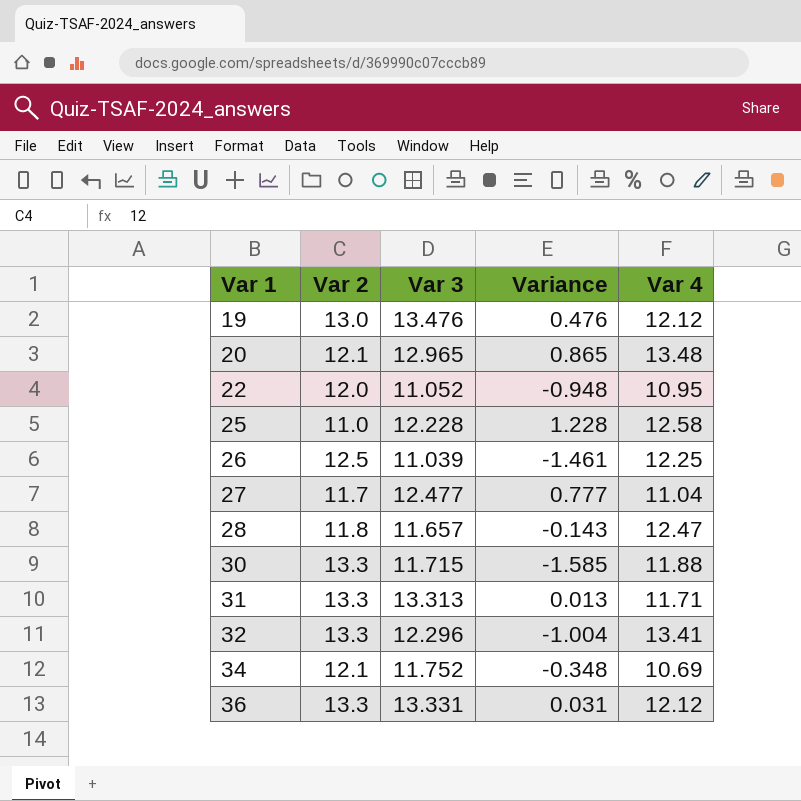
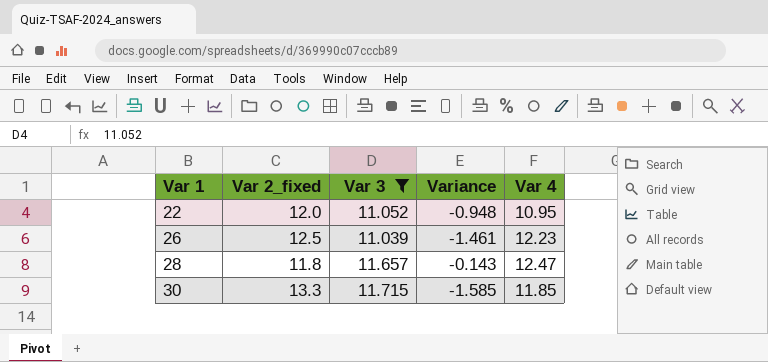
filter: none -> Var 3 <= 11.715
column name: Var 2 -> Var 2_fixed
26 | Var 4: 12.25 -> 12.23
30 | Var 4: 11.88 -> 11.85

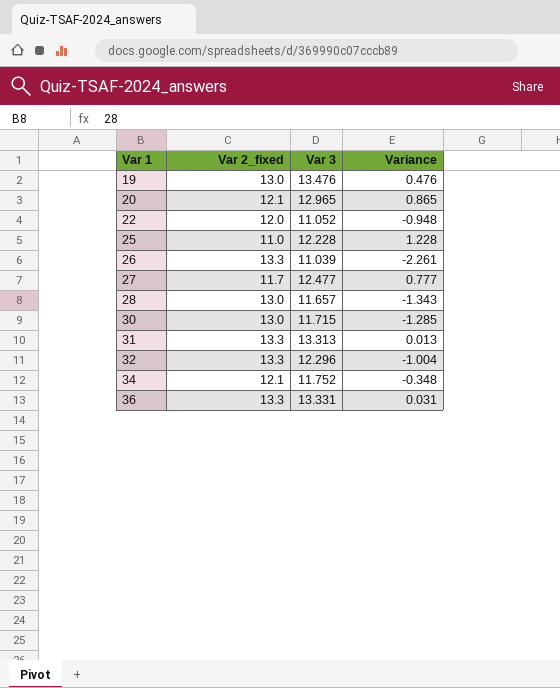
filter: Var 3 <= 11.715 -> none
column Var 4 | position: 5 -> none
26 | Var 2_fixed: 12.5 -> 13.3
26 | Variance: -1.461 -> -2.261
28 | Var 2_fixed: 11.8 -> 13.0
28 | Variance: -0.143 -> -1.343
30 | Var 2_fixed: 13.3 -> 13.0
30 | Variance: -1.585 -> -1.285

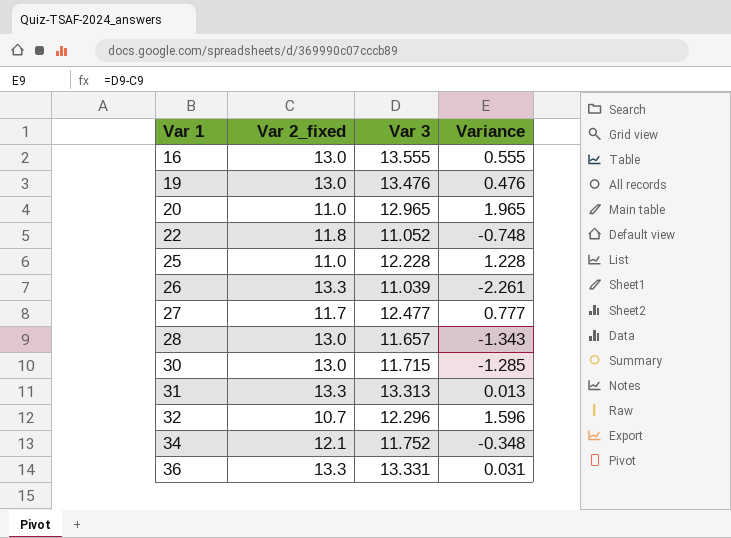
row 16: none -> 13.0 | 13.555 | 0.555
20 | Var 2_fixed: 12.1 -> 11.0
20 | Variance: 0.865 -> 1.965
22 | Var 2_fixed: 12.0 -> 11.8
22 | Variance: -0.948 -> -0.748
32 | Var 2_fixed: 13.3 -> 10.7
32 | Variance: -1.004 -> 1.596

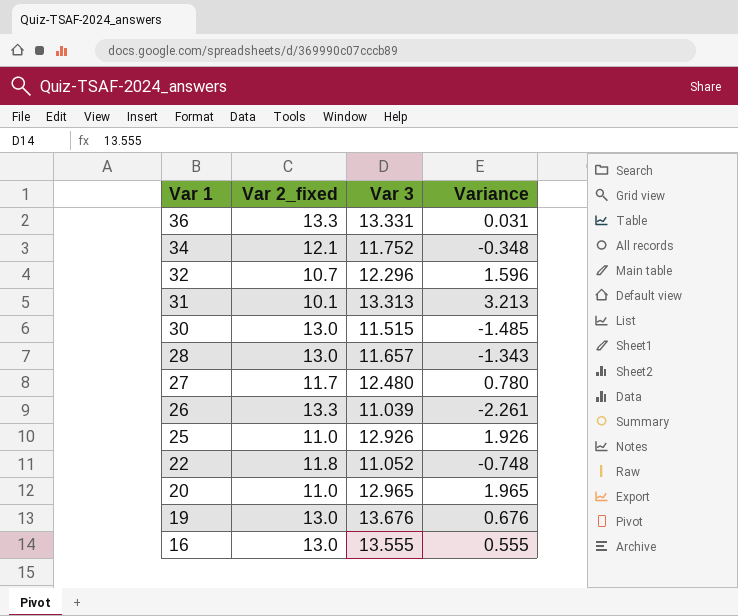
row order: Var 1 ascending -> Var 1 descending
31 | Var 2_fixed: 13.3 -> 10.1
31 | Variance: 0.013 -> 3.213
30 | Var 3: 11.715 -> 11.515
30 | Variance: -1.285 -> -1.485
27 | Var 3: 12.477 -> 12.480
27 | Variance: 0.777 -> 0.780
25 | Var 3: 12.228 -> 12.926
25 | Variance: 1.228 -> 1.926
19 | Var 3: 13.476 -> 13.676
19 | Variance: 0.476 -> 0.676

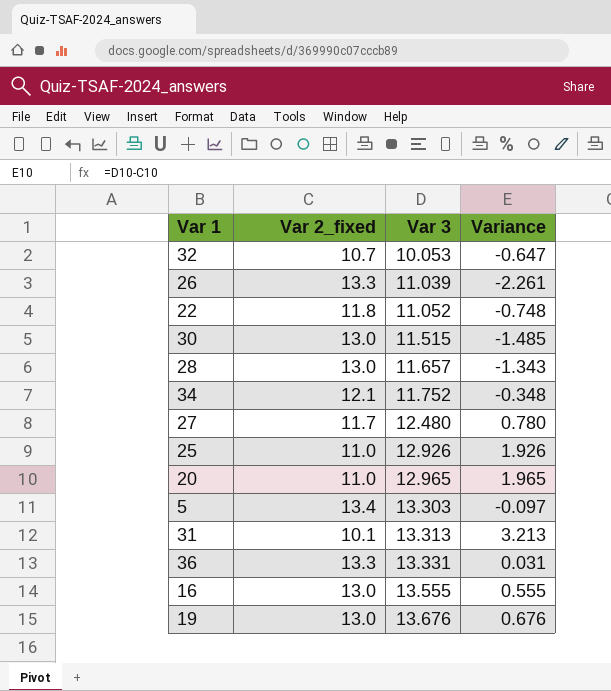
row order: Var 1 descending -> Var 3 ascending
32 | Var 3: 12.296 -> 10.053
32 | Variance: 1.596 -> -0.647
row 5: none -> 13.4 | 13.303 | -0.097

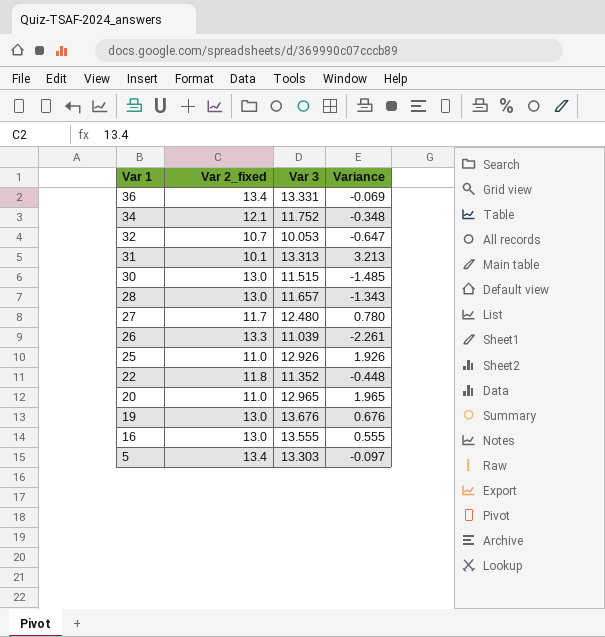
row order: Var 3 ascending -> Var 1 descending
36 | Var 2_fixed: 13.3 -> 13.4
36 | Variance: 0.031 -> -0.069
22 | Var 3: 11.052 -> 11.352
22 | Variance: -0.748 -> -0.448

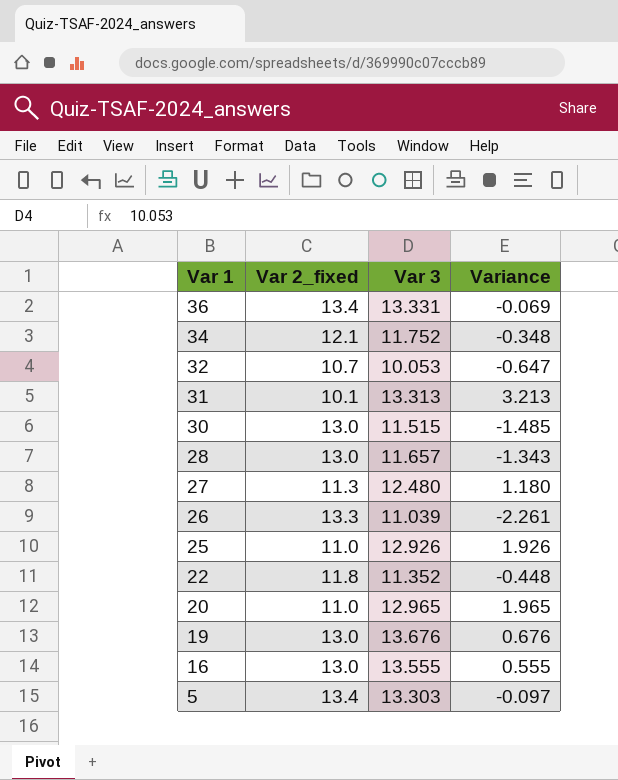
27 | Var 2_fixed: 11.7 -> 11.3
27 | Variance: 0.780 -> 1.180

